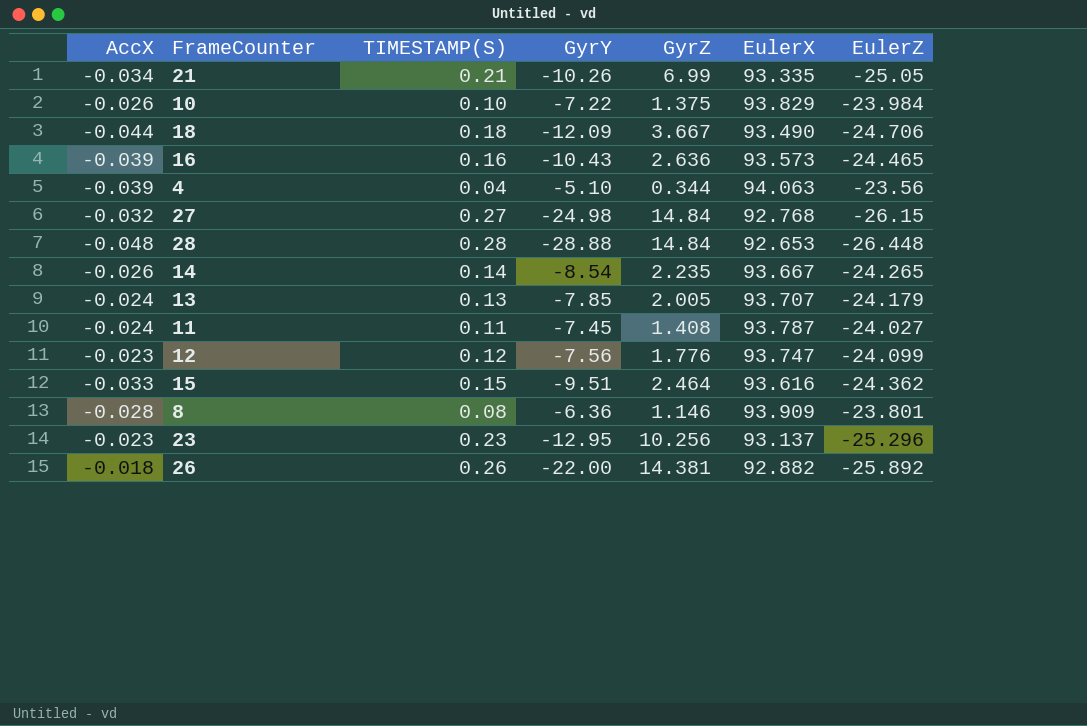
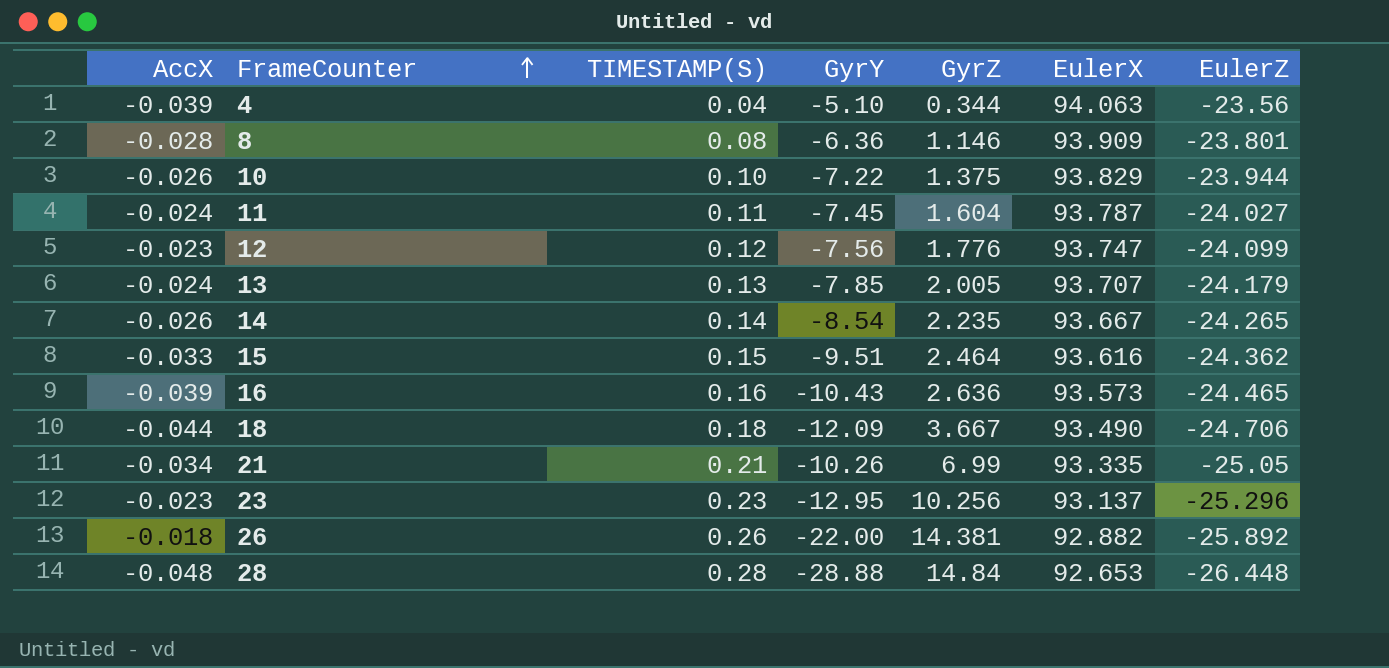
row order: none -> FrameCounter ascending
row 27: -0.032 | 0.27 | -24.98 | 14.84 | 92.768 | -26.15 -> none
10 | EulerZ: -23.984 -> -23.944
11 | GyrZ: 1.408 -> 1.604

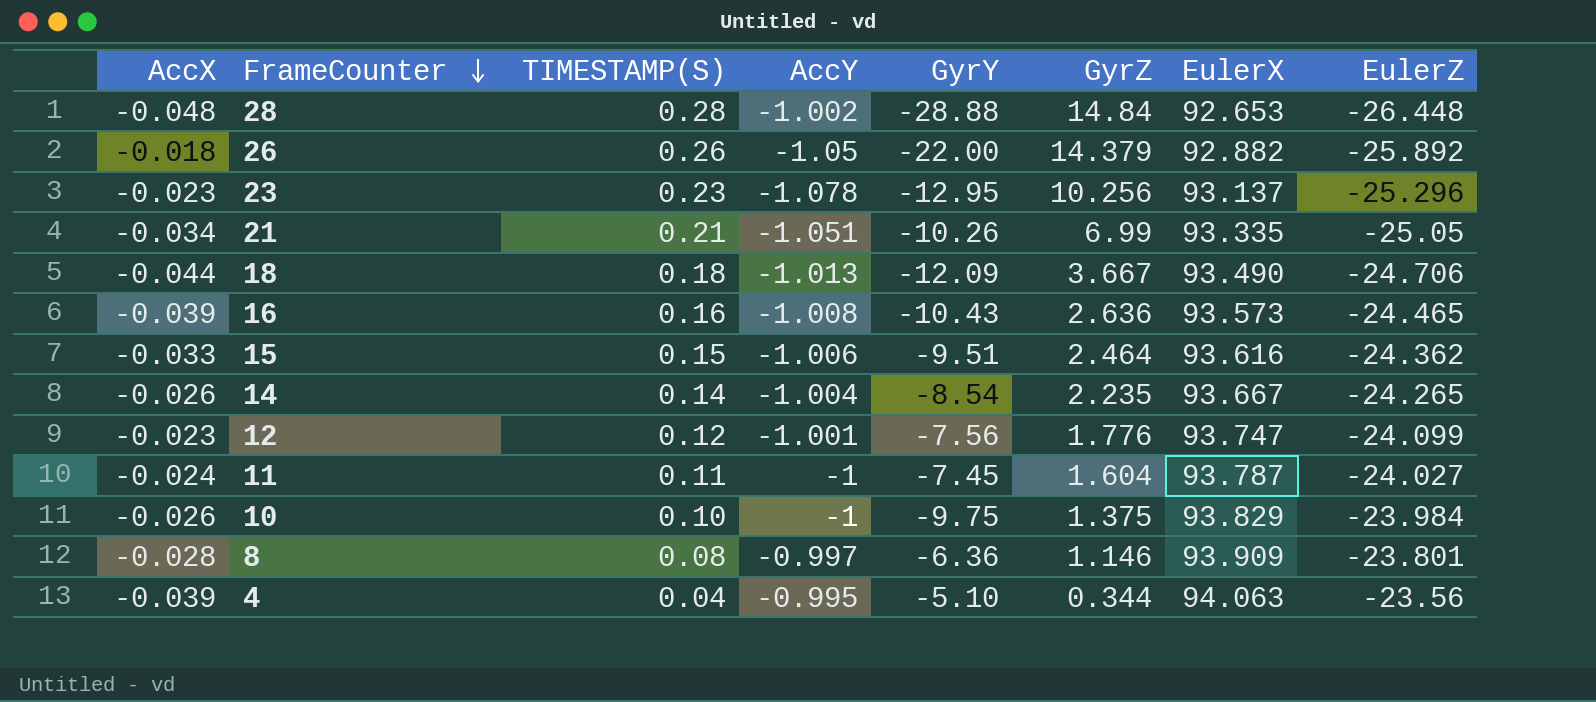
row order: FrameCounter ascending -> FrameCounter descending
column AccY | position: none -> 4
row 13: -0.024 | 0.13 | -7.85 | 2.005 | 93.707 | -24.179 -> none
26 | GyrZ: 14.381 -> 14.379
10 | GyrY: -7.22 -> -9.75
10 | EulerZ: -23.944 -> -23.984

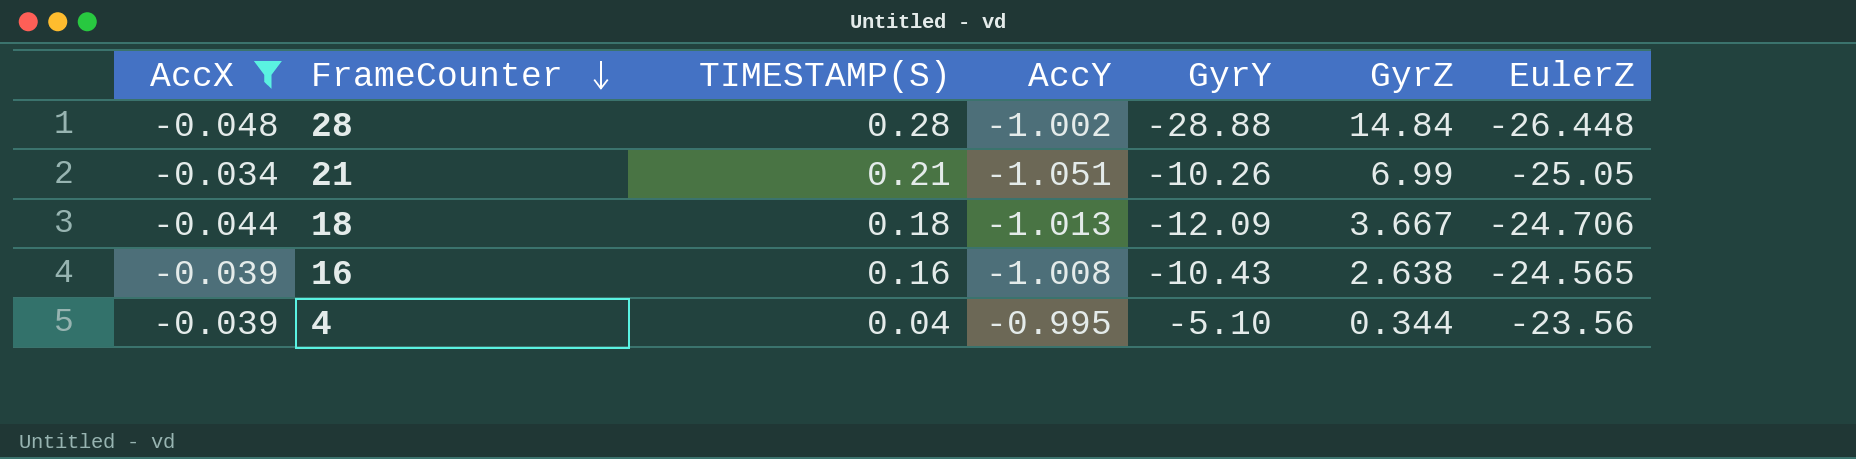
filter: none -> AccX <= -0.034
column EulerX | position: 7 -> none
16 | GyrZ: 2.636 -> 2.638
16 | EulerZ: -24.465 -> -24.565

